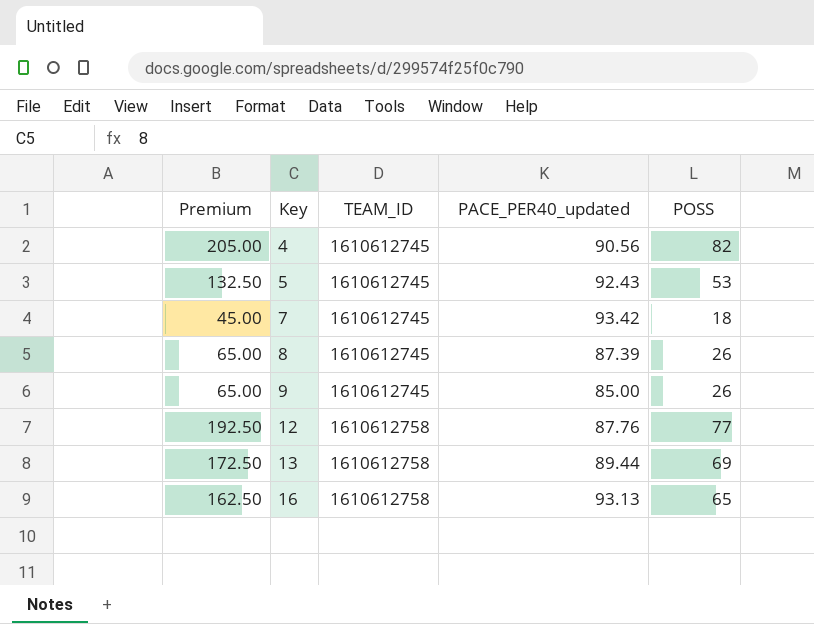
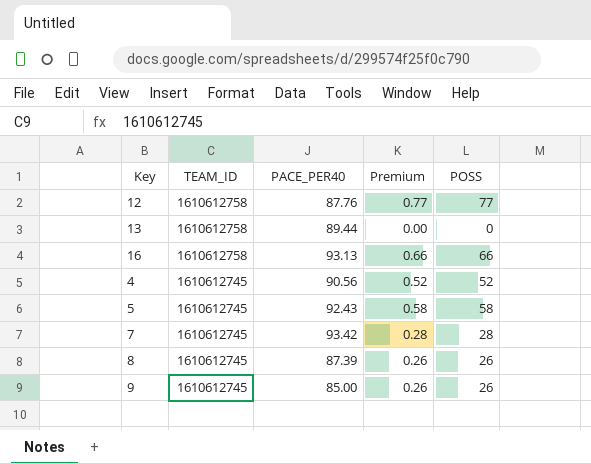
row order: Key ascending -> TEAM_ID descending
column name: PACE_PER40_updated -> PACE_PER40
column Premium | formula: [POSS] * 2.5 -> [POSS] * 0.01
column Premium | position: 1 -> 4
13 | POSS: 69 -> 0
16 | POSS: 65 -> 66
4 | POSS: 82 -> 52
5 | POSS: 53 -> 58
7 | POSS: 18 -> 28

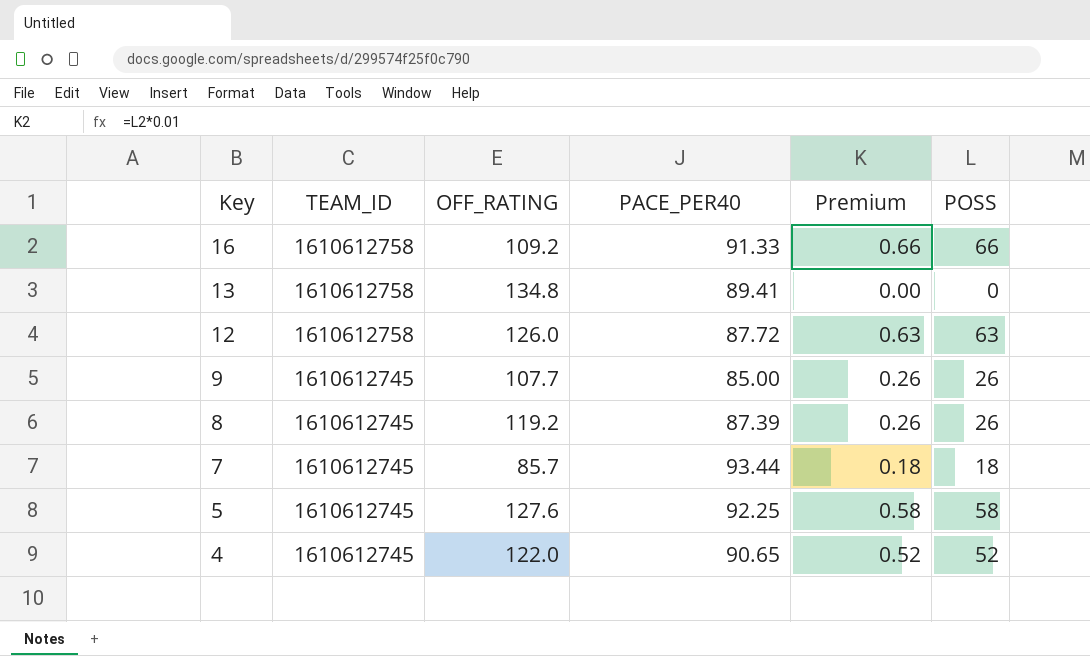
row order: TEAM_ID descending -> Key descending
column OFF_RATING | position: none -> 3
16 | PACE_PER40: 93.13 -> 91.33
13 | PACE_PER40: 89.44 -> 89.41
12 | PACE_PER40: 87.76 -> 87.72
12 | Premium: 0.77 -> 0.63
12 | POSS: 77 -> 63
7 | PACE_PER40: 93.42 -> 93.44
7 | Premium: 0.28 -> 0.18
7 | POSS: 28 -> 18
5 | PACE_PER40: 92.43 -> 92.25
4 | PACE_PER40: 90.56 -> 90.65

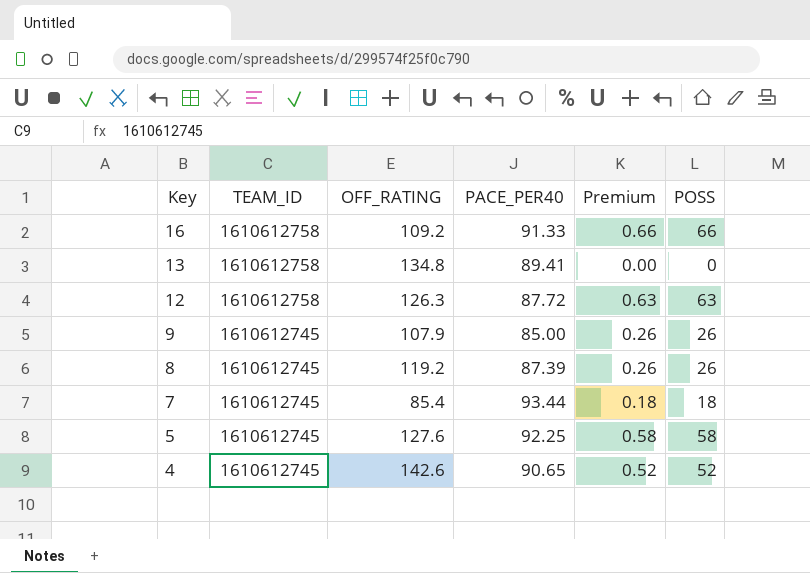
12 | OFF_RATING: 126.0 -> 126.3
9 | OFF_RATING: 107.7 -> 107.9
7 | OFF_RATING: 85.7 -> 85.4
4 | OFF_RATING: 122.0 -> 142.6

